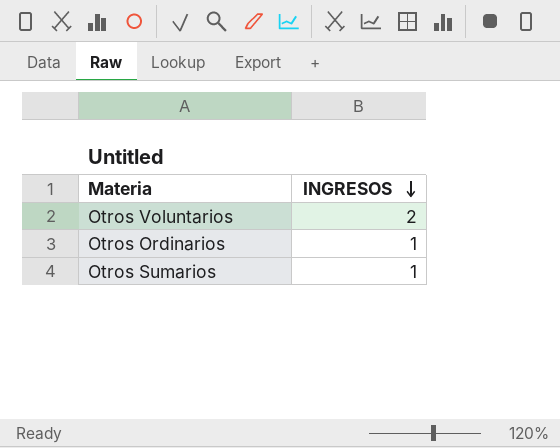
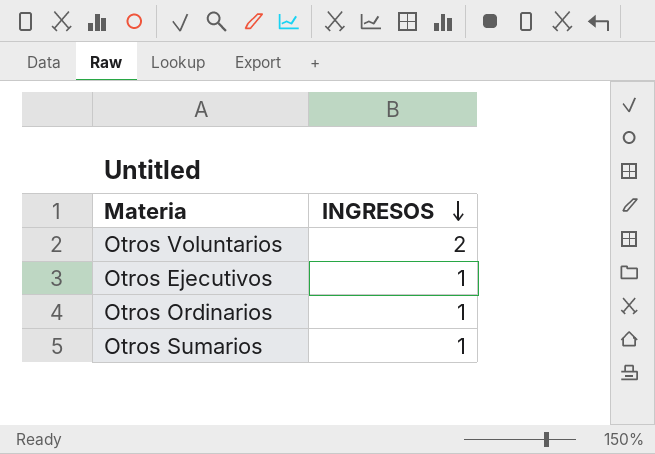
row Otros Ejecutivos: none -> 1

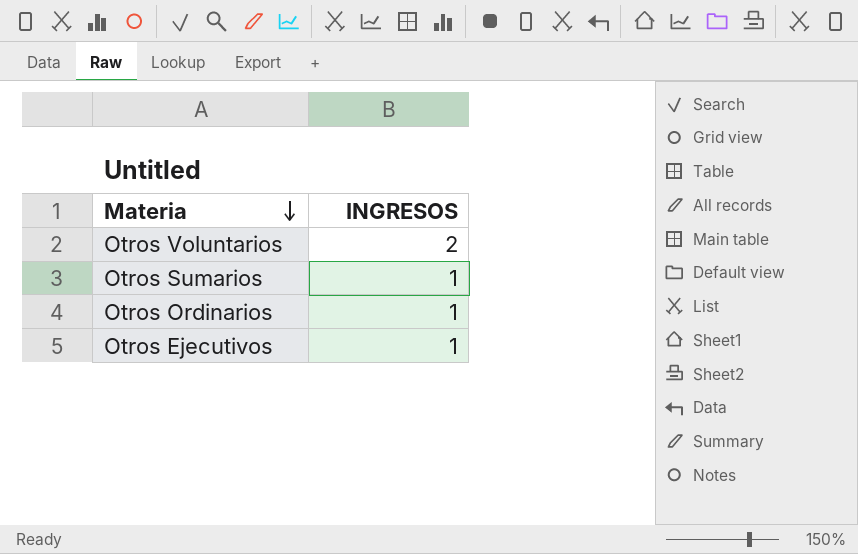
row order: INGRESOS descending -> Materia descending

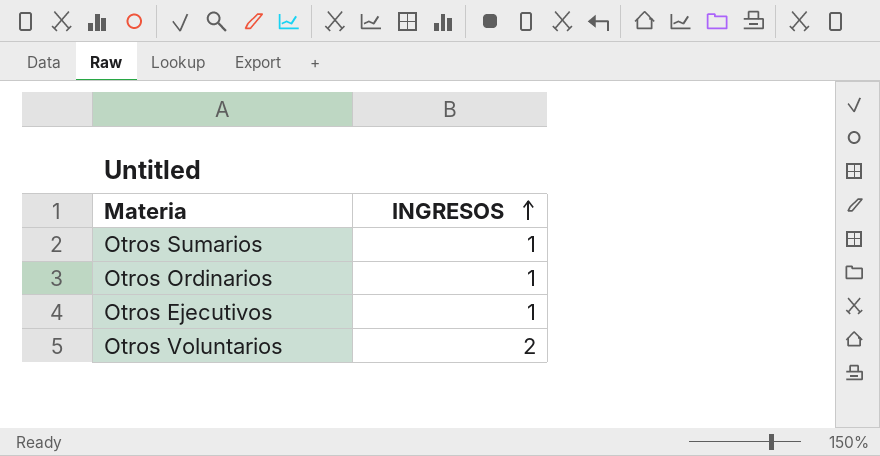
row order: Materia descending -> INGRESOS ascending

